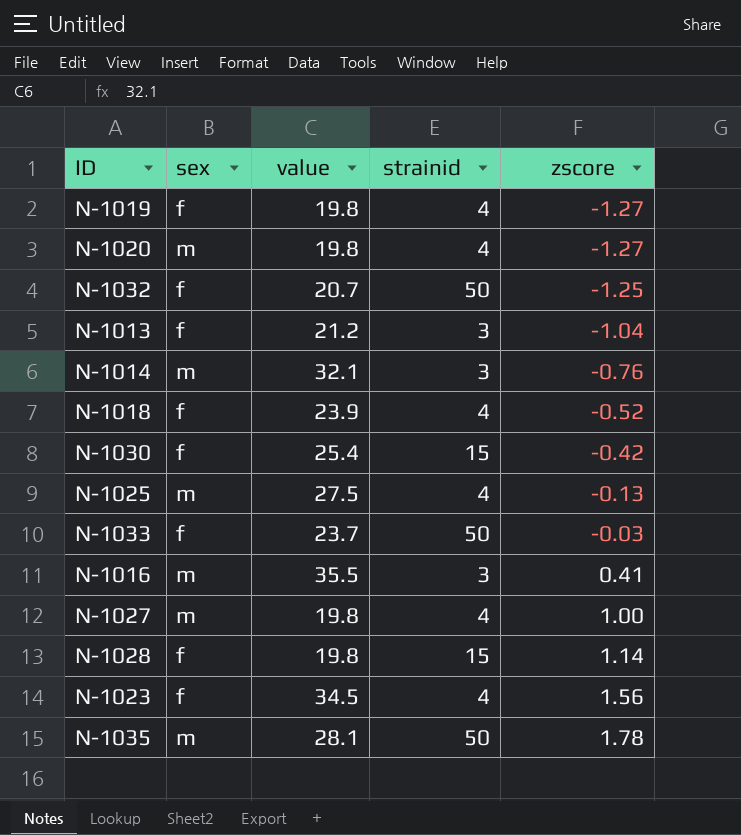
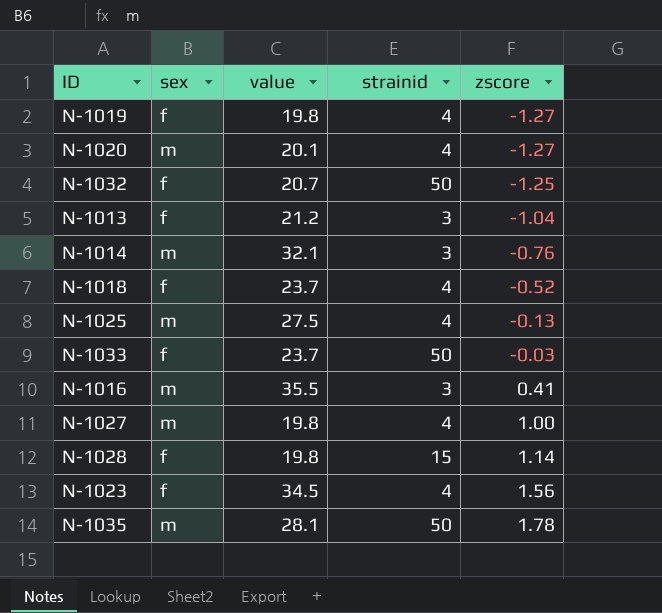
row N-1030: f | 25.4 | 15 | -0.42 -> none
N-1020 | value: 19.8 -> 20.1
N-1018 | value: 23.9 -> 23.7

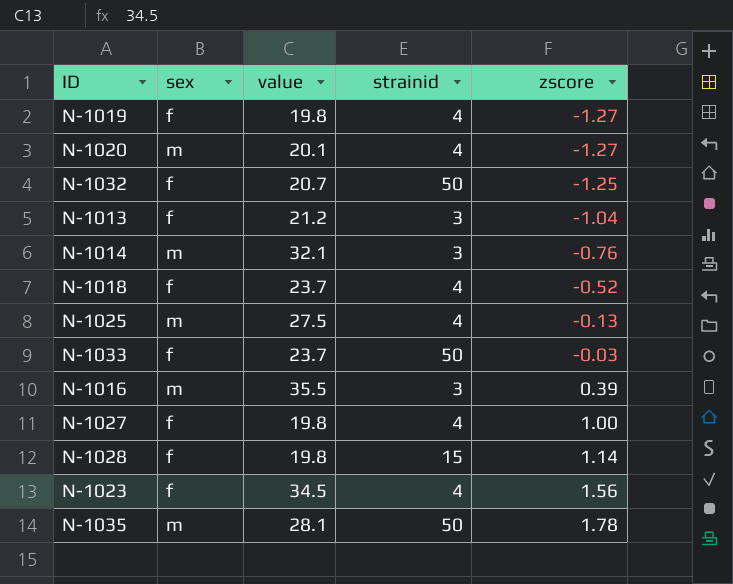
N-1016 | zscore: 0.41 -> 0.39
N-1027 | sex: m -> f

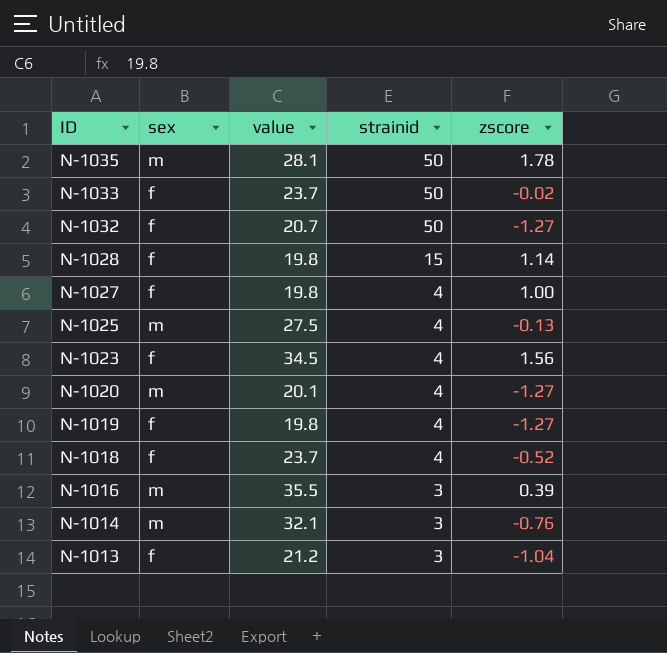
row order: zscore ascending -> ID descending
N-1033 | zscore: -0.03 -> -0.02
N-1032 | zscore: -1.25 -> -1.27

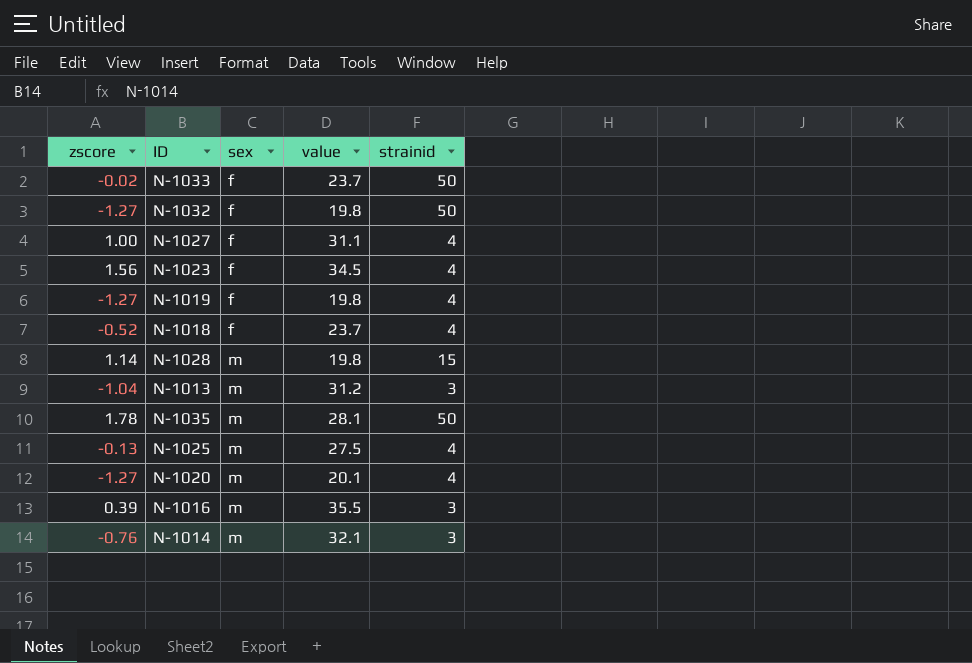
row order: ID descending -> sex ascending
column zscore | position: 5 -> 1
N-1032 | value: 20.7 -> 19.8
N-1027 | value: 19.8 -> 31.1
N-1028 | sex: f -> m
N-1013 | sex: f -> m
N-1013 | value: 21.2 -> 31.2

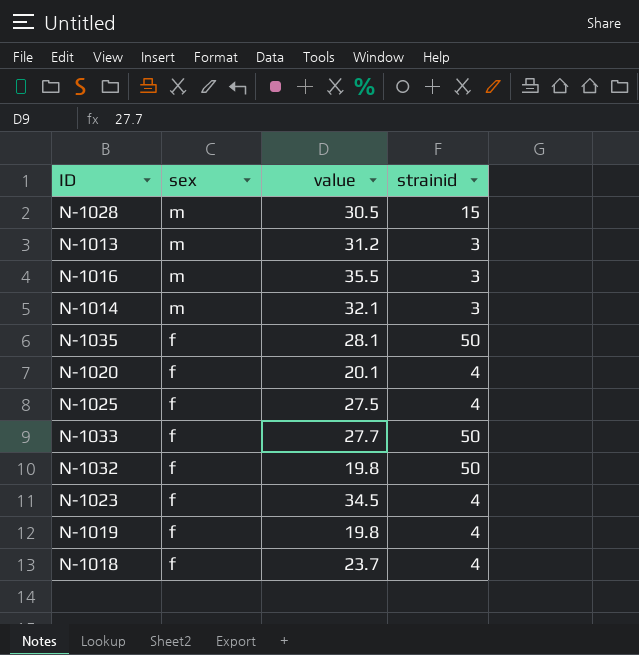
row order: sex ascending -> sex descending
column zscore | position: 1 -> none
row N-1027: 1.00 | f | 31.1 | 4 -> none
N-1028 | value: 19.8 -> 30.5
N-1035 | sex: m -> f
N-1020 | sex: m -> f
N-1025 | sex: m -> f
N-1033 | value: 23.7 -> 27.7

